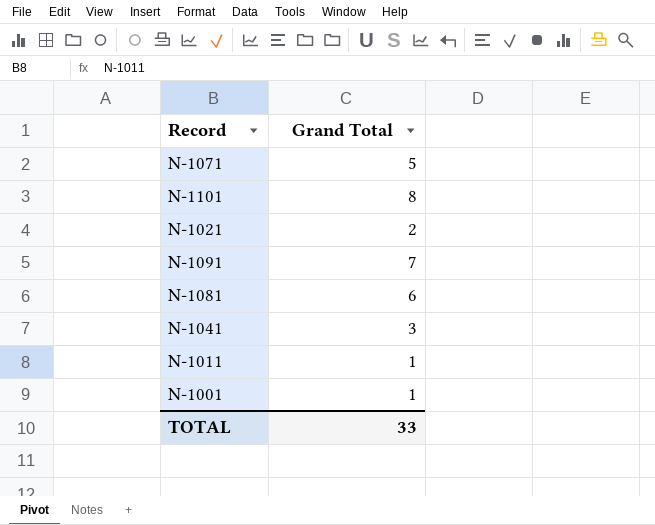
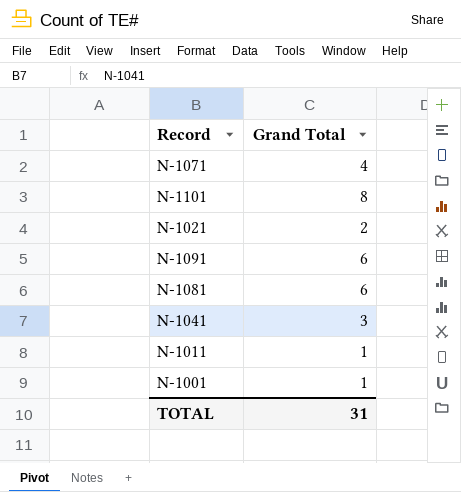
N-1071 | Grand Total: 5 -> 4
N-1091 | Grand Total: 7 -> 6
TOTAL | Grand Total: 33 -> 31

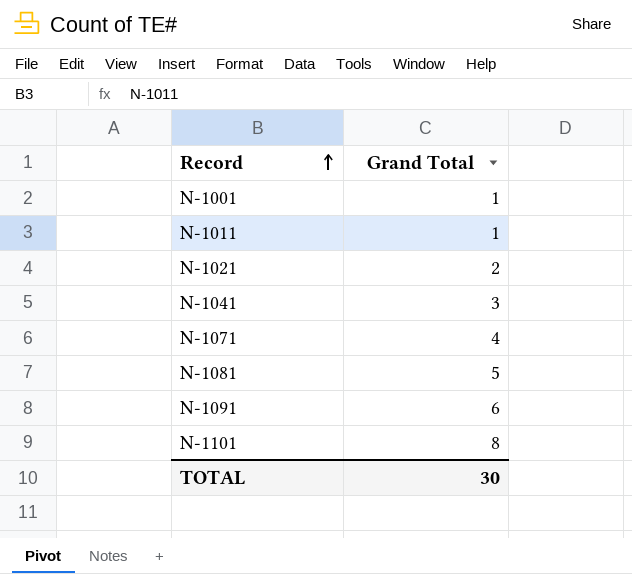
row order: none -> Record ascending
N-1081 | Grand Total: 6 -> 5
TOTAL | Grand Total: 31 -> 30

